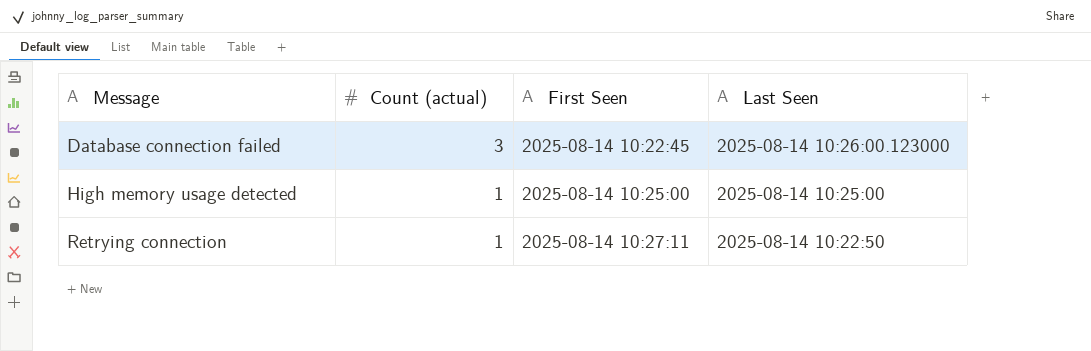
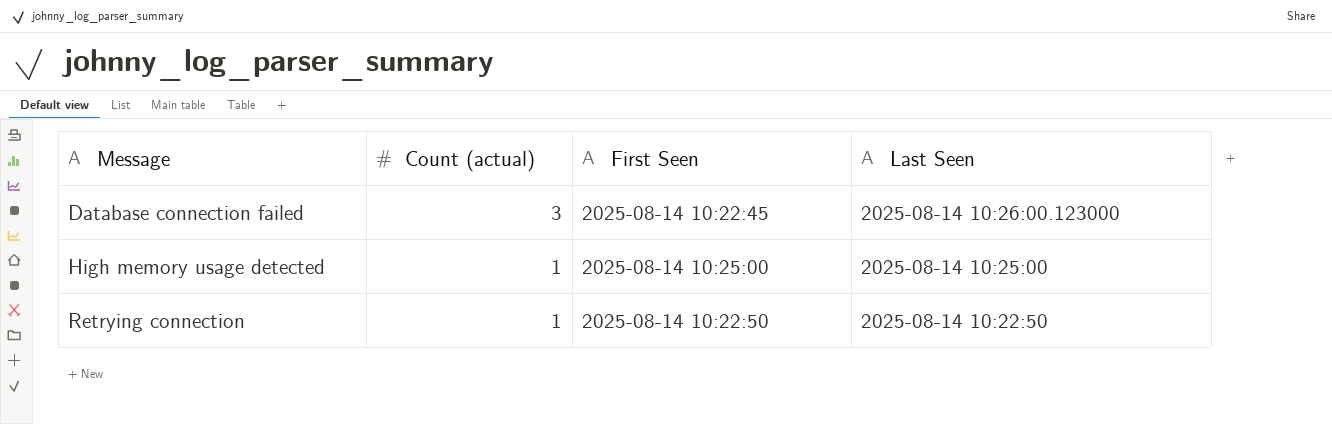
Retrying connection | First Seen: 2025-08-14 10:27:11 -> 2025-08-14 10:22:50

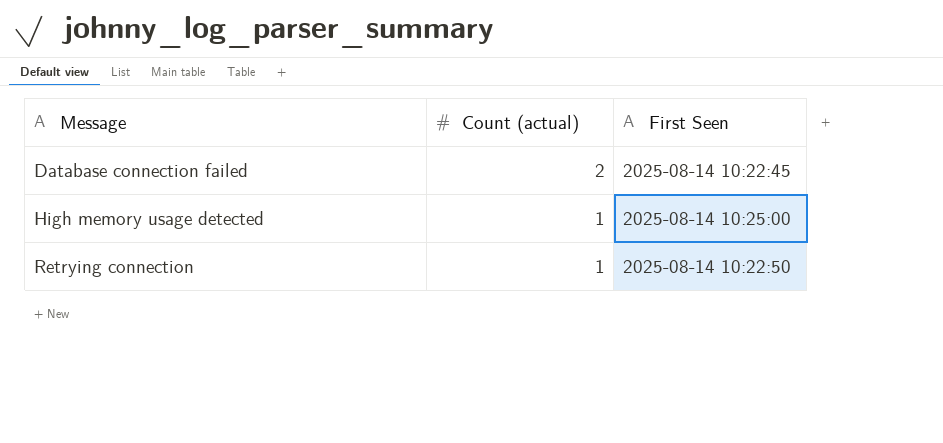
column Last Seen | position: 4 -> none
Database connection failed | Count (actual): 3 -> 2

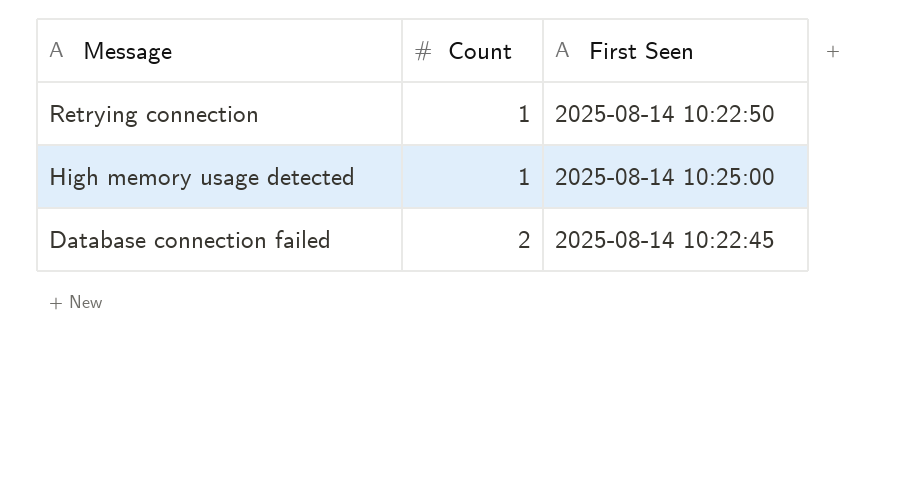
row order: Message ascending -> Message descending
column name: Count (actual) -> Count

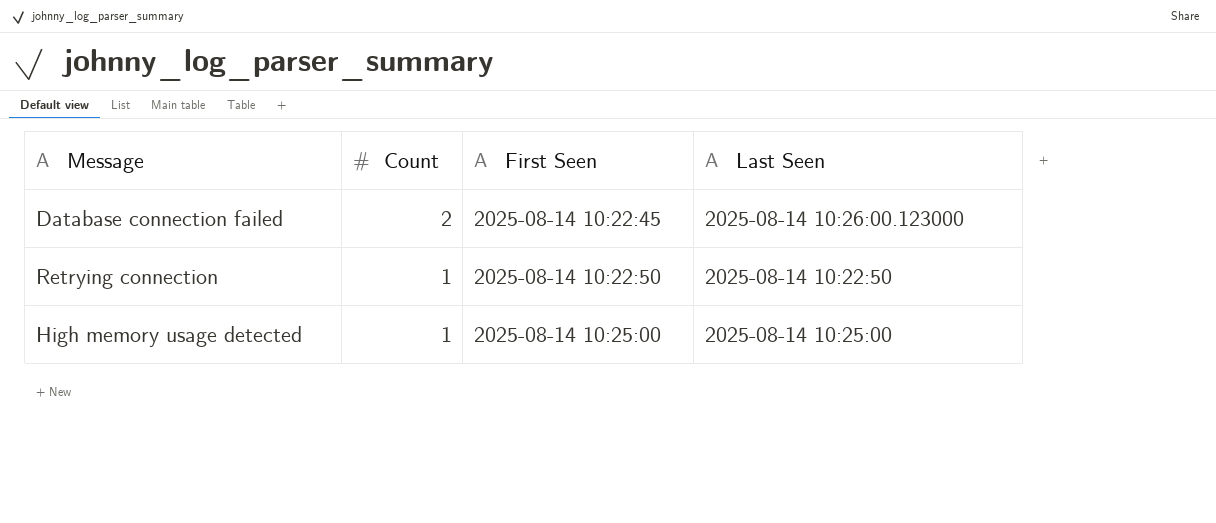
row order: Message descending -> Count descending
column Last Seen | position: none -> 4

